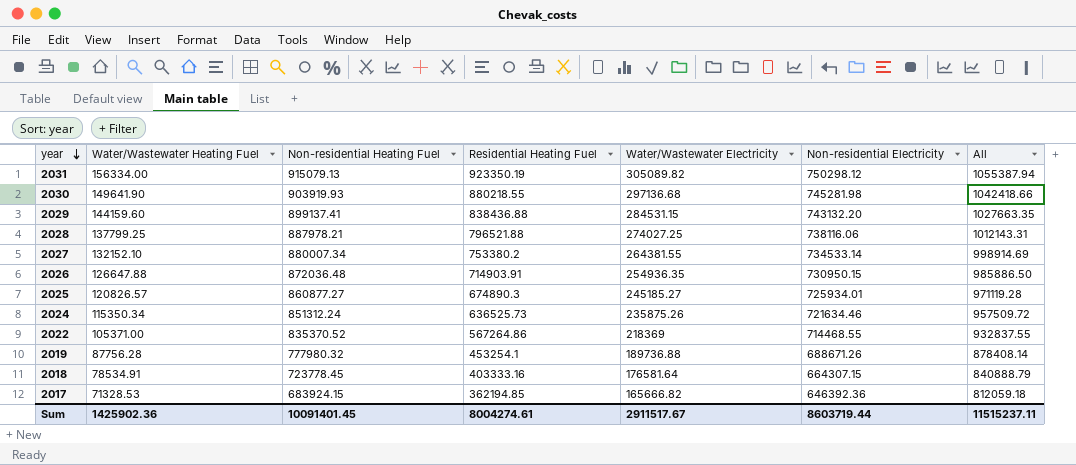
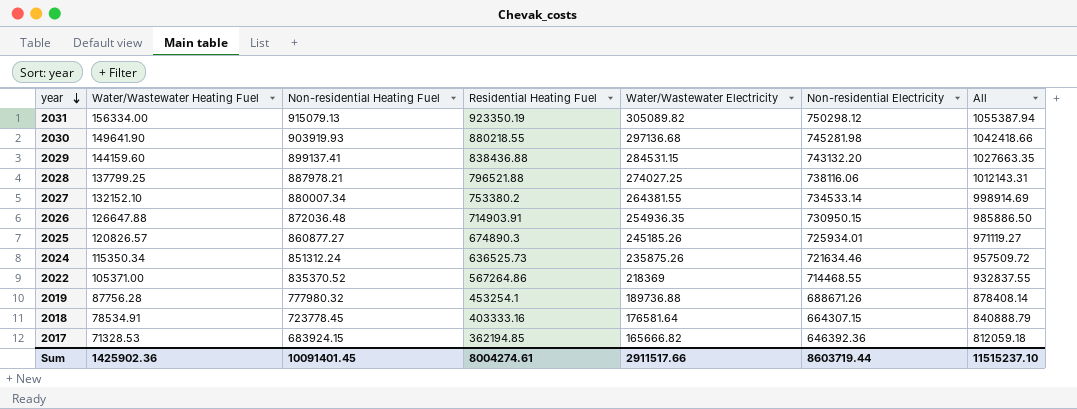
2025 | Water/Wastewater Electricity: 245185.27 -> 245185.26
2025 | All: 971119.28 -> 971119.27
Sum | Water/Wastewater Electricity: 2911517.67 -> 2911517.66
Sum | All: 11515237.11 -> 11515237.10

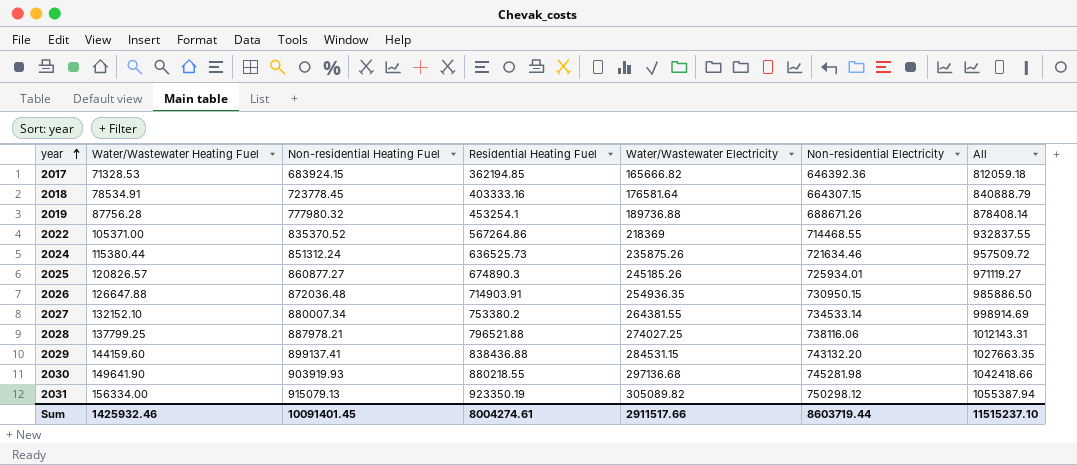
row order: year descending -> year ascending
2024 | Water/Wastewater Heating Fuel: 115350.34 -> 115380.44
Sum | Water/Wastewater Heating Fuel: 1425902.36 -> 1425932.46

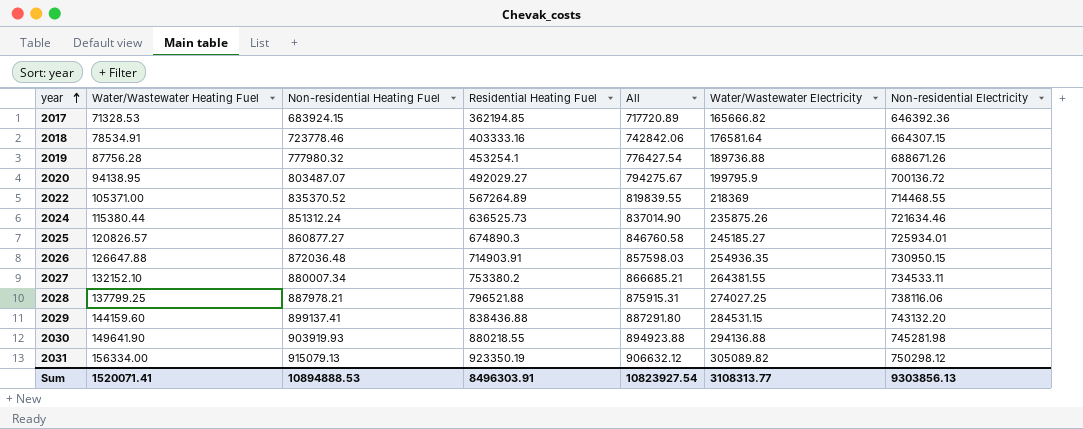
column All | formula: [Water/Wastewater Electricity] + [Non-residential Electricity] -> [Water/Wastewater Heating Fuel] + [Non-residential Electricity]
column All | position: 7 -> 5
2018 | Non-residential Heating Fuel: 723778.45 -> 723778.46
row 2020: none -> 94138.95 | 803487.07 | 492029.27 | 794275.67 | 199795.9 | 700136.72
2022 | Residential Heating Fuel: 567264.86 -> 567264.89
2025 | Water/Wastewater Electricity: 245185.26 -> 245185.27
2027 | Non-residential Electricity: 734533.14 -> 734533.11
2030 | Water/Wastewater Electricity: 297136.68 -> 294136.88
Sum | Water/Wastewater Heating Fuel: 1425932.46 -> 1520071.41
Sum | Non-residential Heating Fuel: 10091401.45 -> 10894888.53
Sum | Residential Heating Fuel: 8004274.61 -> 8496303.91
Sum | All: 11515237.10 -> 10823927.54
Sum | Water/Wastewater Electricity: 2911517.66 -> 3108313.77
Sum | Non-residential Electricity: 8603719.44 -> 9303856.13

